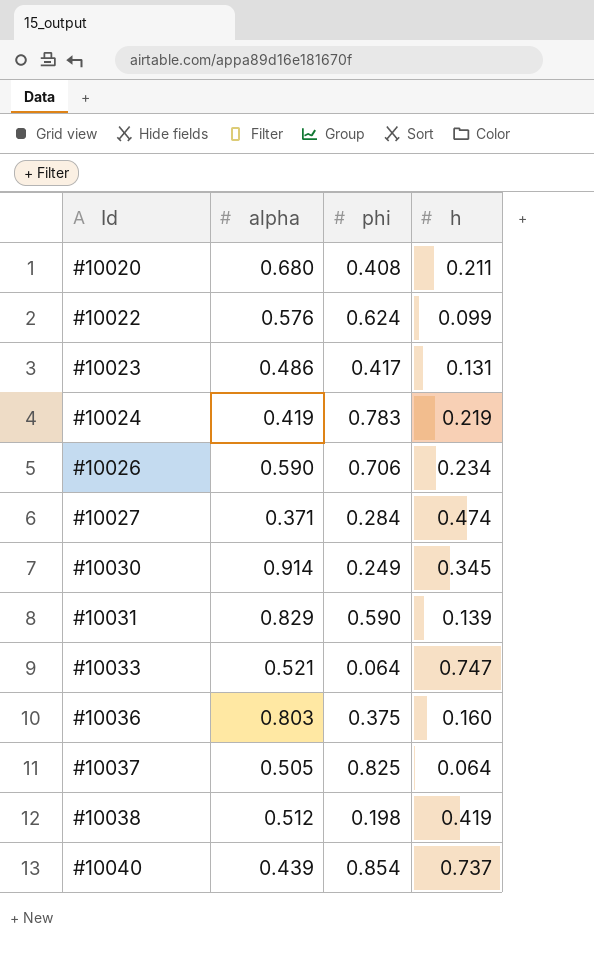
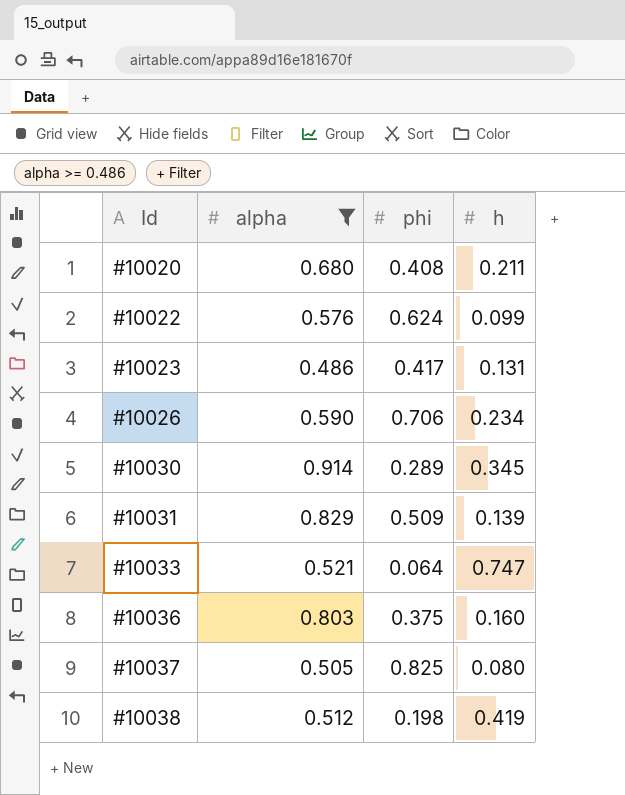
filter: none -> alpha >= 0.486
#10030 | phi: 0.249 -> 0.289
#10031 | phi: 0.590 -> 0.509
#10037 | h: 0.064 -> 0.080

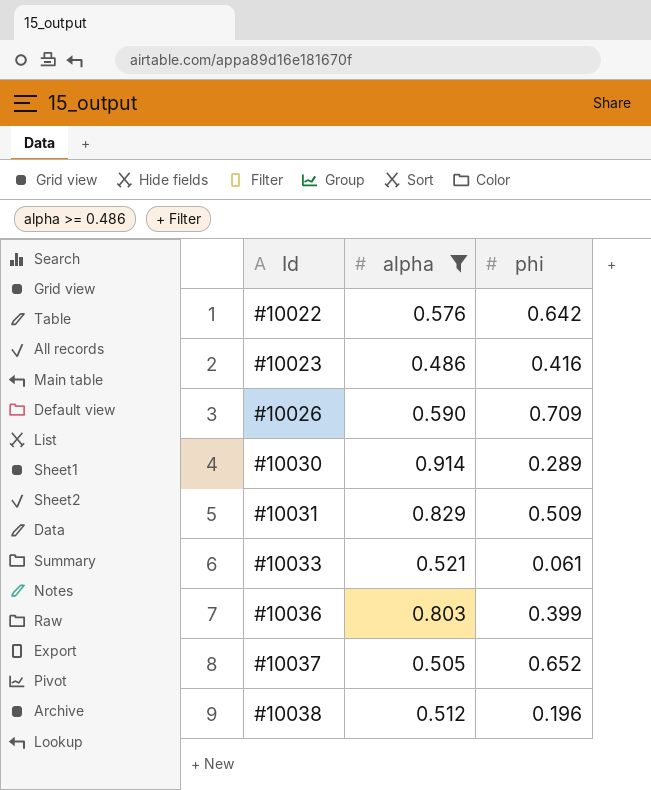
column h | position: 4 -> none
row #10020: 0.680 | 0.408 | 0.211 -> none
#10022 | phi: 0.624 -> 0.642
#10023 | phi: 0.417 -> 0.416
#10026 | phi: 0.706 -> 0.709
#10033 | phi: 0.064 -> 0.061
#10036 | phi: 0.375 -> 0.399
#10037 | phi: 0.825 -> 0.652
#10038 | phi: 0.198 -> 0.196

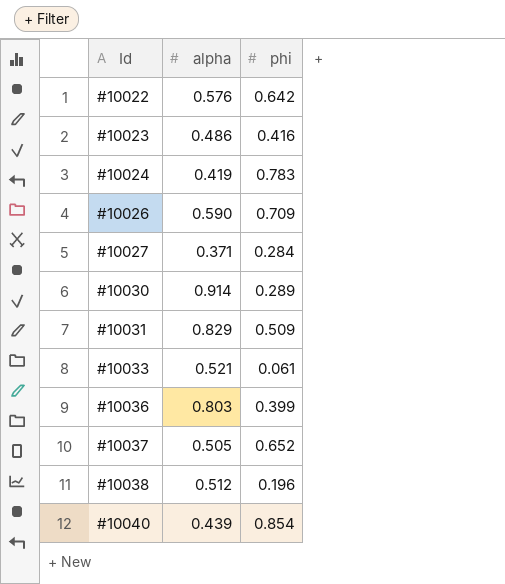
filter: alpha >= 0.486 -> none

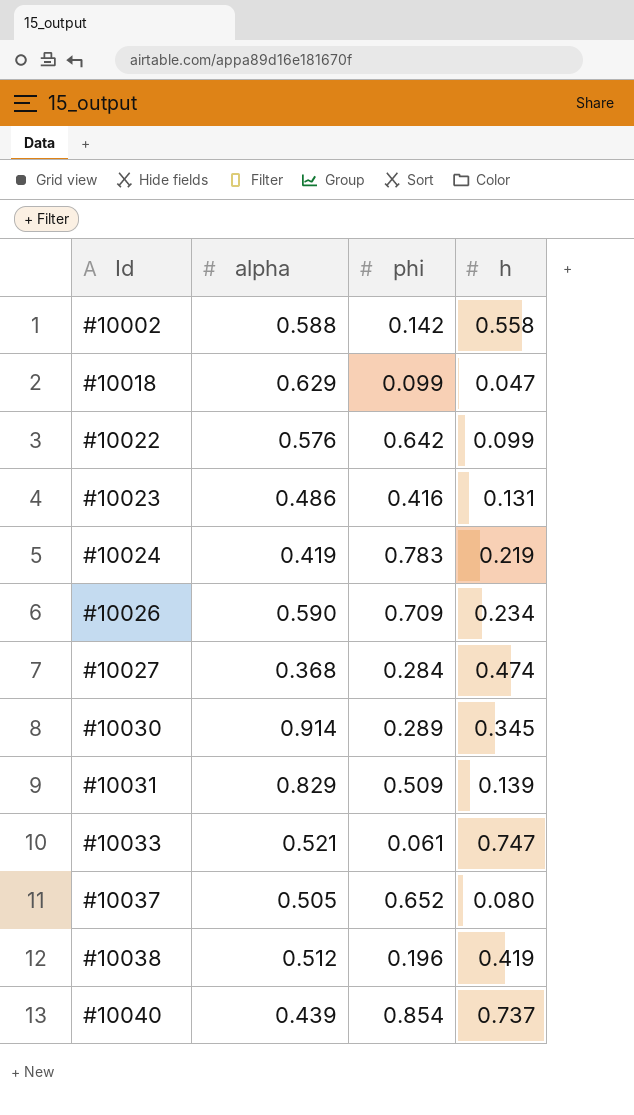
column h | position: none -> 4
row #10036: 0.803 | 0.399 -> none
row #10002: none -> 0.588 | 0.142 | 0.558
row #10018: none -> 0.629 | 0.099 | 0.047
#10027 | alpha: 0.371 -> 0.368

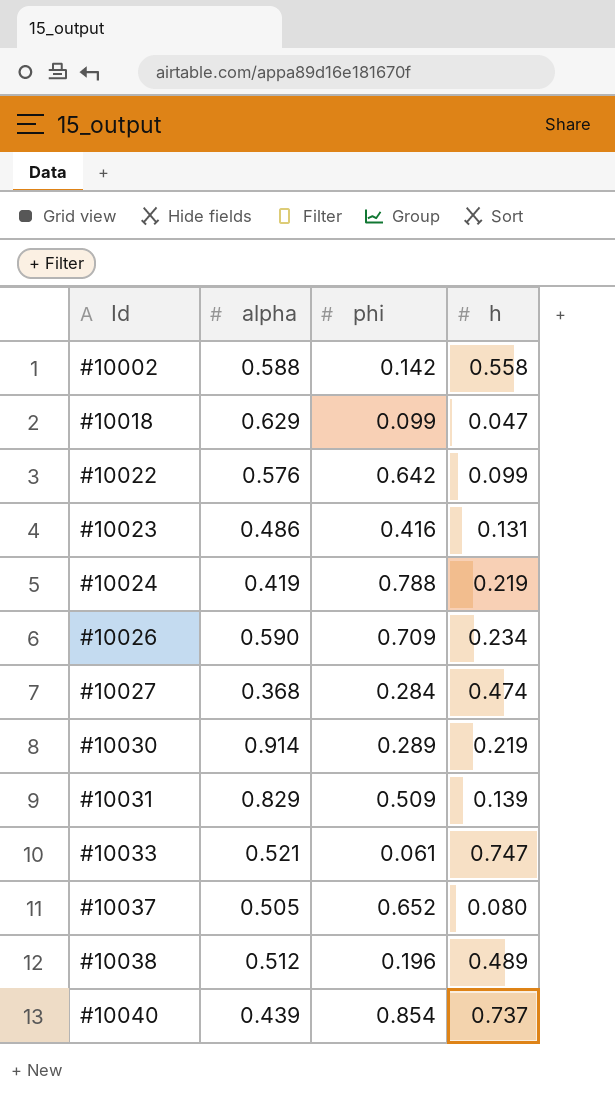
#10024 | phi: 0.783 -> 0.788
#10030 | h: 0.345 -> 0.219
#10038 | h: 0.419 -> 0.489

